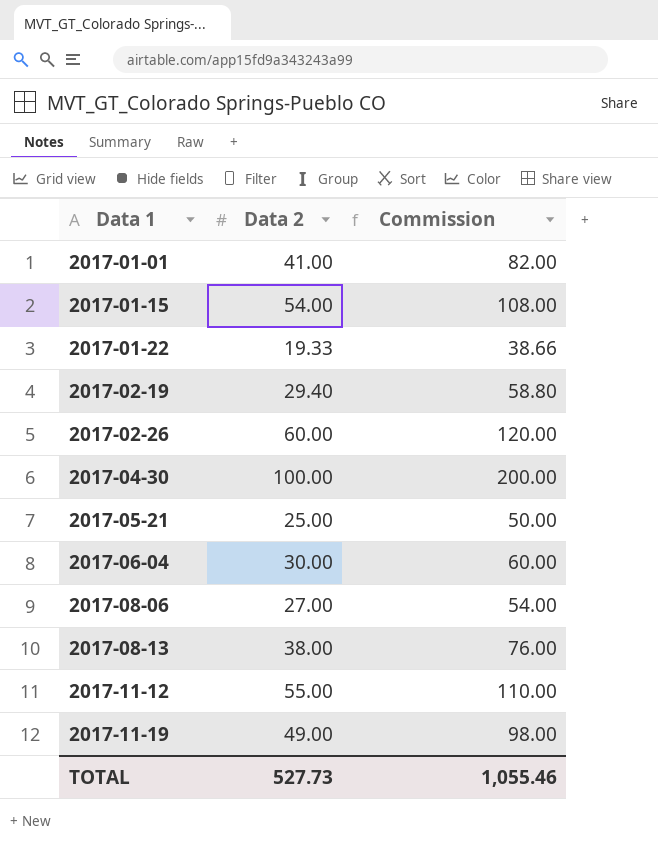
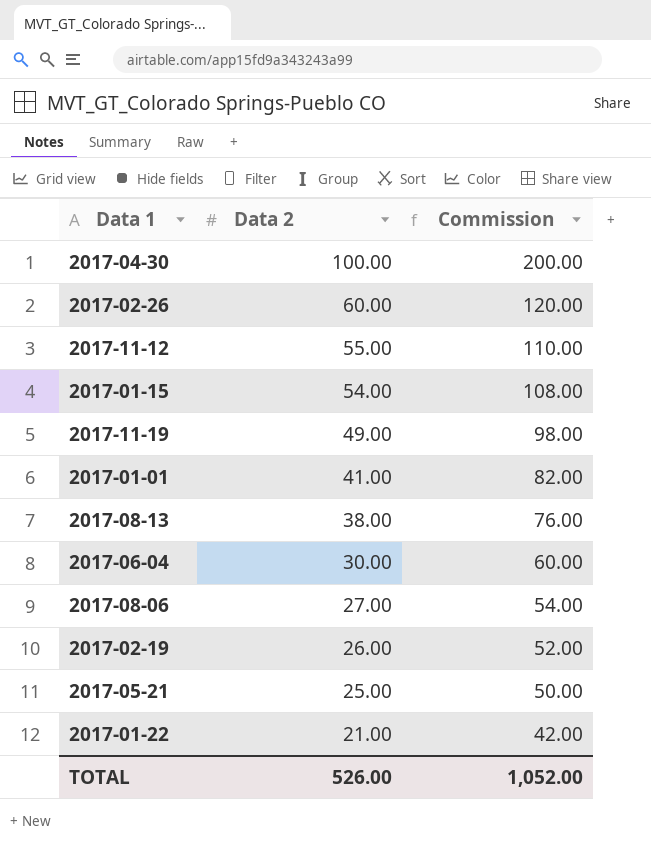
row order: Data 1 ascending -> Data 2 descending
2017-02-19 | Data 2: 29.40 -> 26.00
2017-02-19 | Commission: 58.80 -> 52.00
2017-01-22 | Data 2: 19.33 -> 21.00
2017-01-22 | Commission: 38.66 -> 42.00
TOTAL | Data 2: 527.73 -> 526.00
TOTAL | Commission: 1,055.46 -> 1,052.00

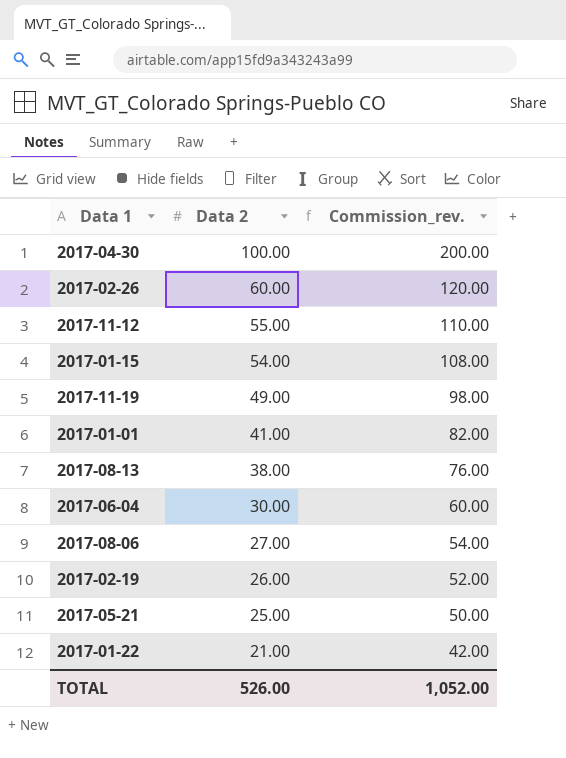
column name: Commission -> Commission_rev.

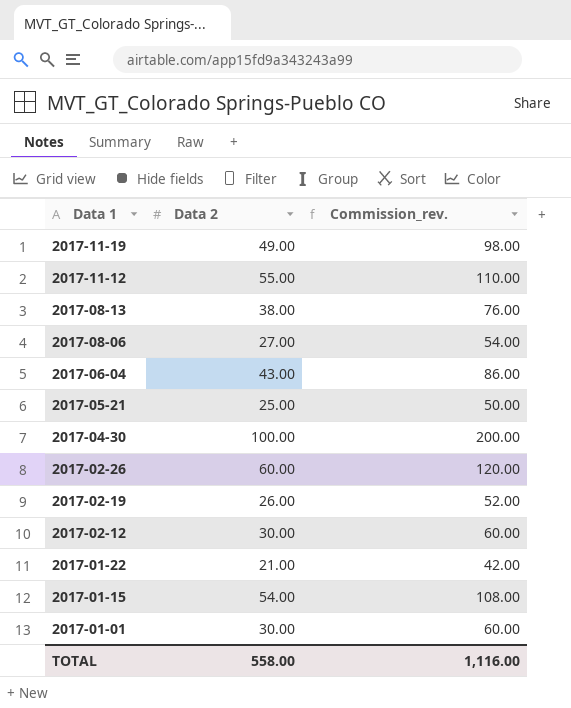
row order: Data 2 descending -> Data 1 descending
2017-06-04 | Data 2: 30.00 -> 43.00
2017-06-04 | Commission_rev.: 60.00 -> 86.00
row 2017-02-12: none -> 30.00 | 60.00
2017-01-01 | Data 2: 41.00 -> 30.00
2017-01-01 | Commission_rev.: 82.00 -> 60.00
TOTAL | Data 2: 526.00 -> 558.00
TOTAL | Commission_rev.: 1,052.00 -> 1,116.00

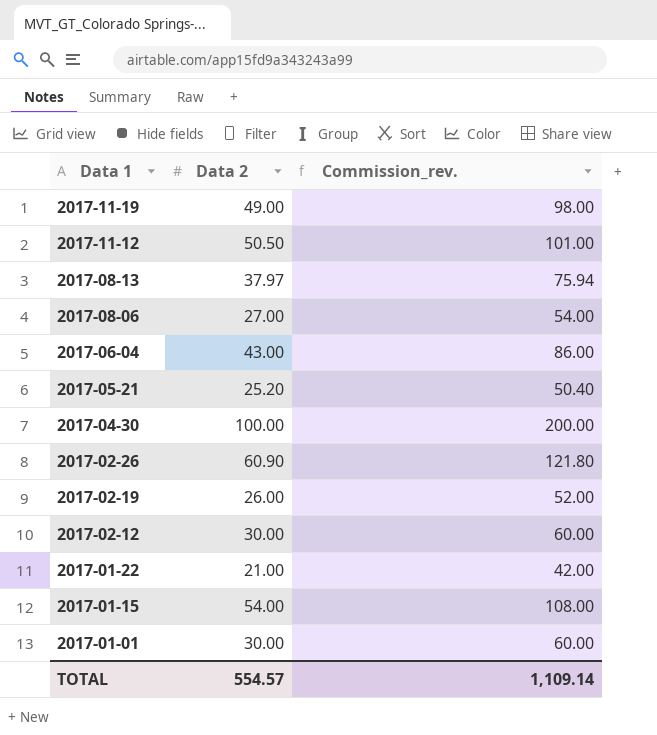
2017-11-12 | Data 2: 55.00 -> 50.50
2017-11-12 | Commission_rev.: 110.00 -> 101.00
2017-08-13 | Data 2: 38.00 -> 37.97
2017-08-13 | Commission_rev.: 76.00 -> 75.94
2017-05-21 | Data 2: 25.00 -> 25.20
2017-05-21 | Commission_rev.: 50.00 -> 50.40
2017-02-26 | Data 2: 60.00 -> 60.90
2017-02-26 | Commission_rev.: 120.00 -> 121.80
TOTAL | Data 2: 558.00 -> 554.57
TOTAL | Commission_rev.: 1,116.00 -> 1,109.14

